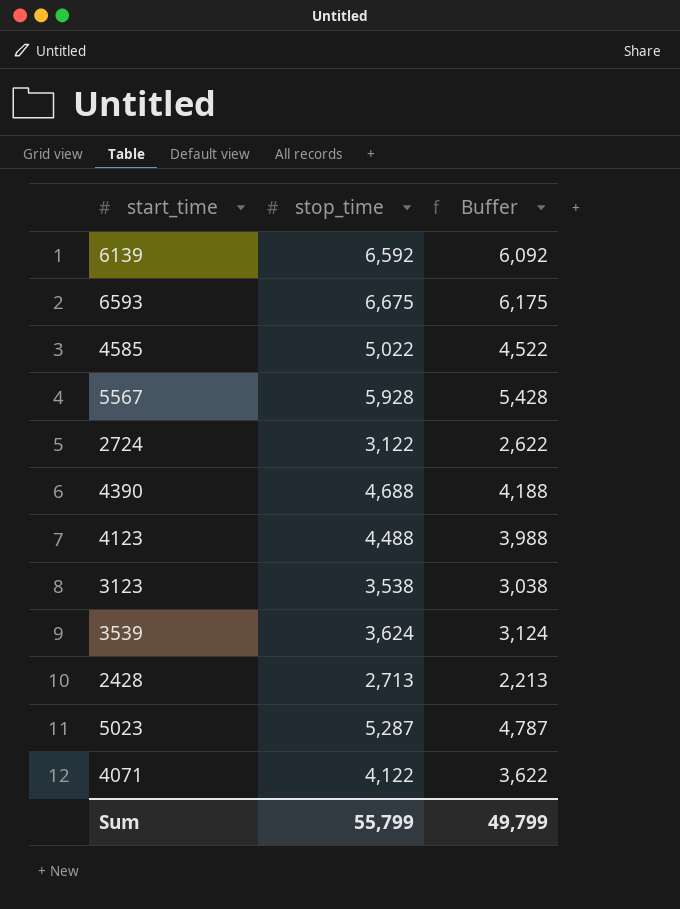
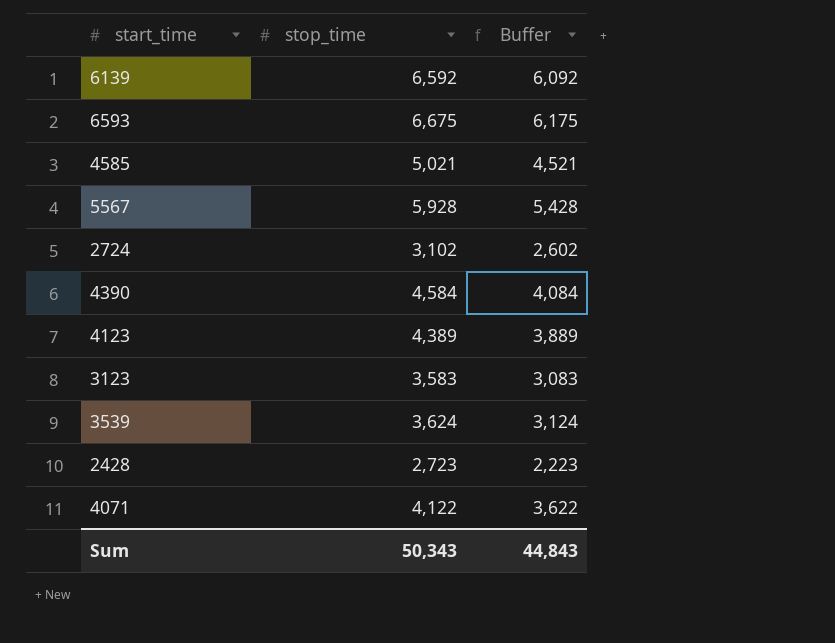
row 5023: 5,287 | 4,787 -> none
4585 | stop_time: 5,022 -> 5,021
4585 | Buffer: 4,522 -> 4,521
2724 | stop_time: 3,122 -> 3,102
2724 | Buffer: 2,622 -> 2,602
4390 | stop_time: 4,688 -> 4,584
4390 | Buffer: 4,188 -> 4,084
4123 | stop_time: 4,488 -> 4,389
4123 | Buffer: 3,988 -> 3,889
3123 | stop_time: 3,538 -> 3,583
3123 | Buffer: 3,038 -> 3,083
2428 | stop_time: 2,713 -> 2,723
2428 | Buffer: 2,213 -> 2,223
Sum | stop_time: 55,799 -> 50,343
Sum | Buffer: 49,799 -> 44,843

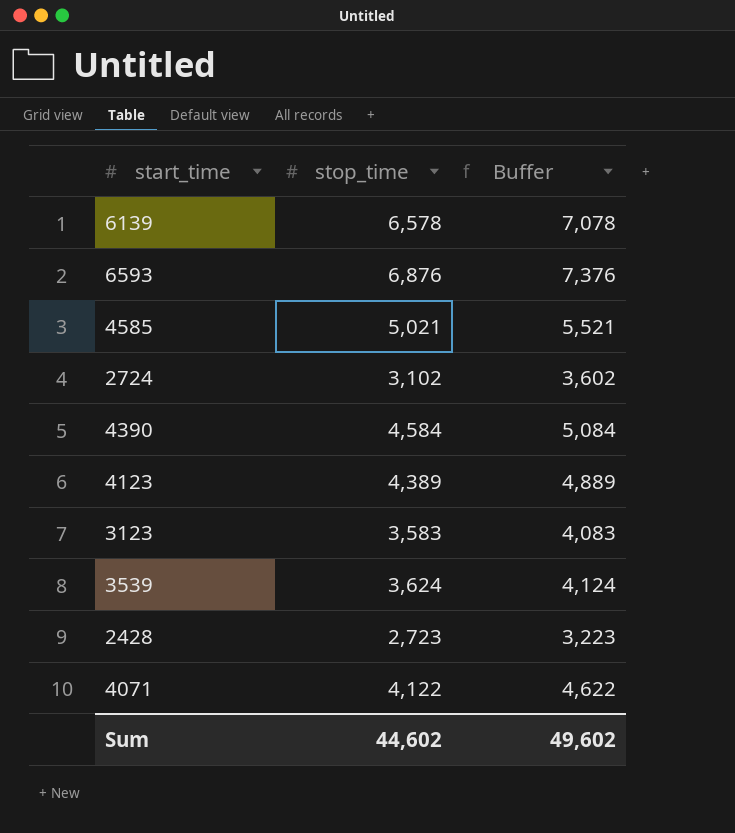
column Buffer | formula: [stop_time] - 500 -> [stop_time] + 500
row 5567: 5,928 | 5,428 -> none
6139 | stop_time: 6,592 -> 6,578
6593 | stop_time: 6,675 -> 6,876
Sum | stop_time: 50,343 -> 44,602
Sum | Buffer: 44,843 -> 49,602

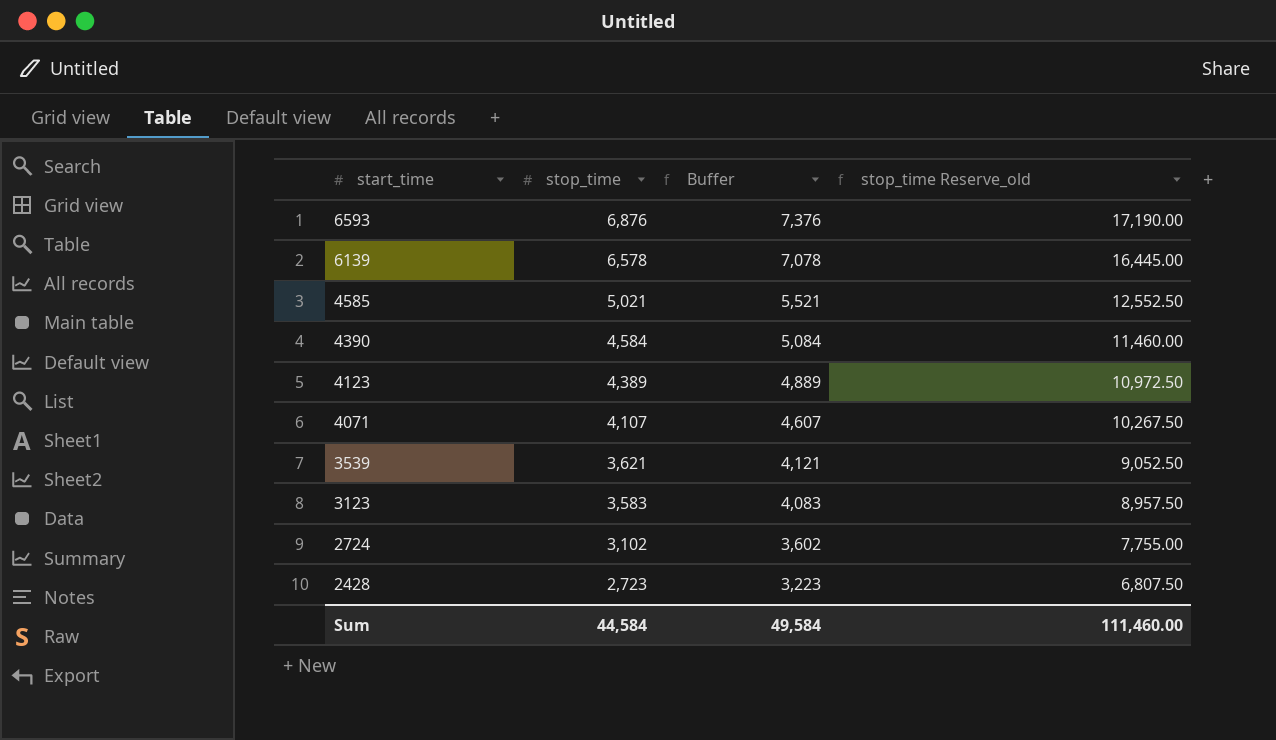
row order: none -> start_time descending
column stop_time Reserve_old | formula: none -> [stop_time] * 2.5
4071 | stop_time: 4,122 -> 4,107
4071 | Buffer: 4,622 -> 4,607
3539 | stop_time: 3,624 -> 3,621
3539 | Buffer: 4,124 -> 4,121
Sum | stop_time: 44,602 -> 44,584
Sum | Buffer: 49,602 -> 49,584

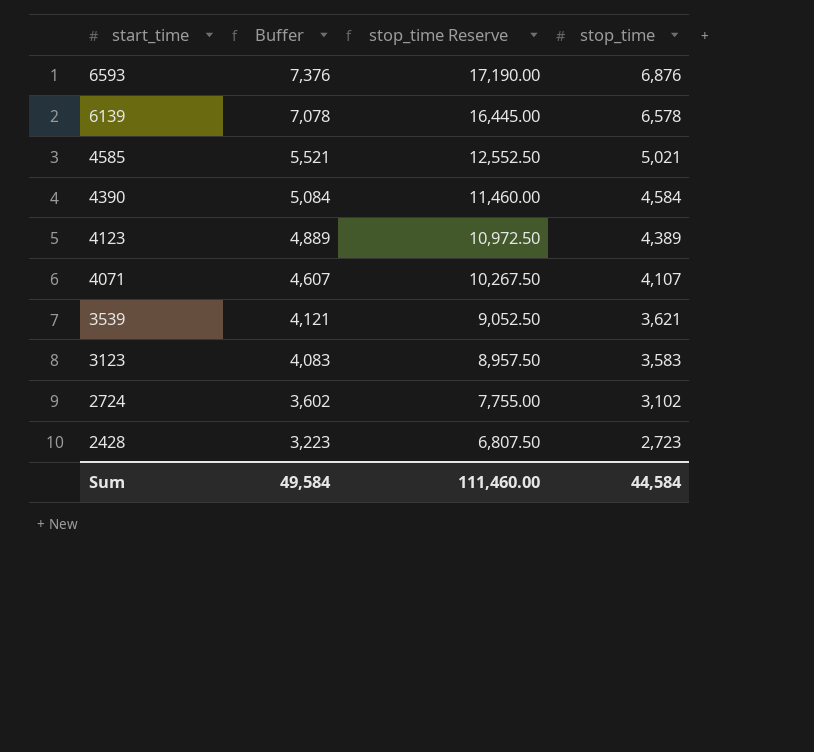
column name: stop_time Reserve_old -> stop_time Reserve
column stop_time | position: 2 -> 4

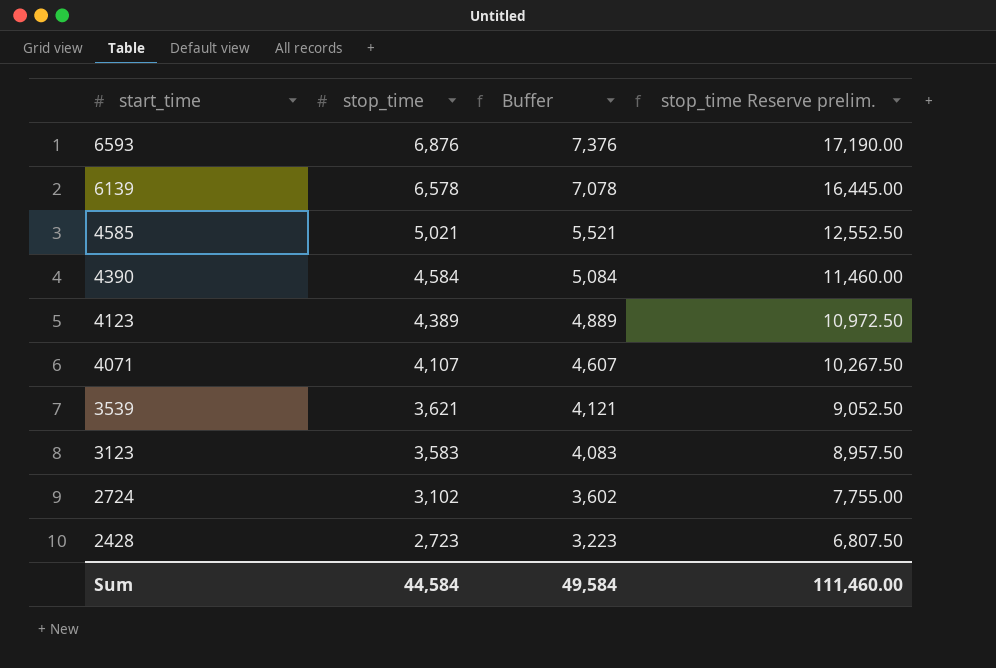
column stop_time | position: 4 -> 2
column name: stop_time Reserve -> stop_time Reserve prelim.

